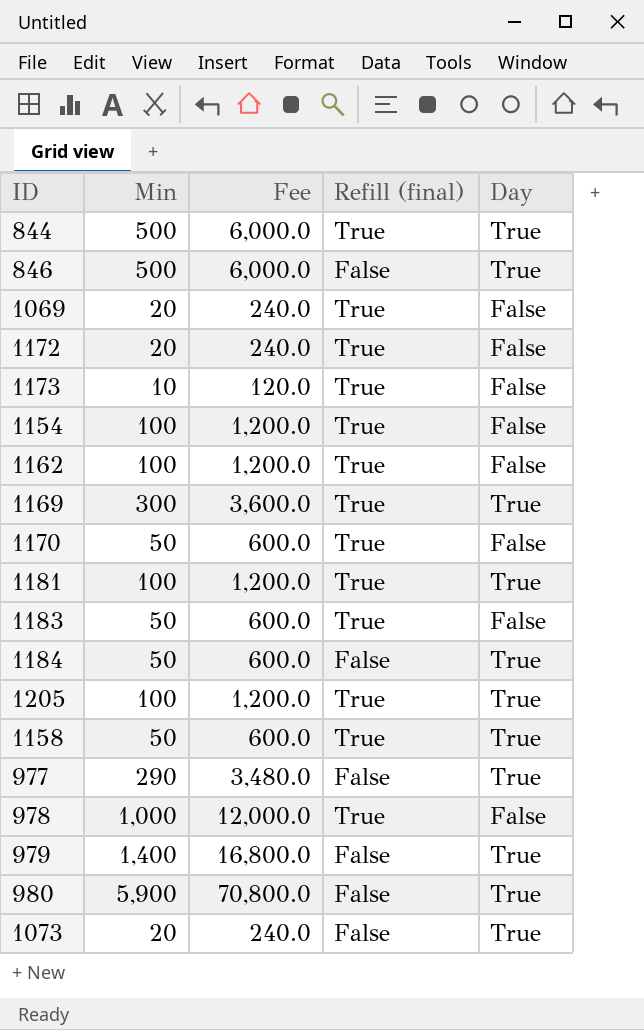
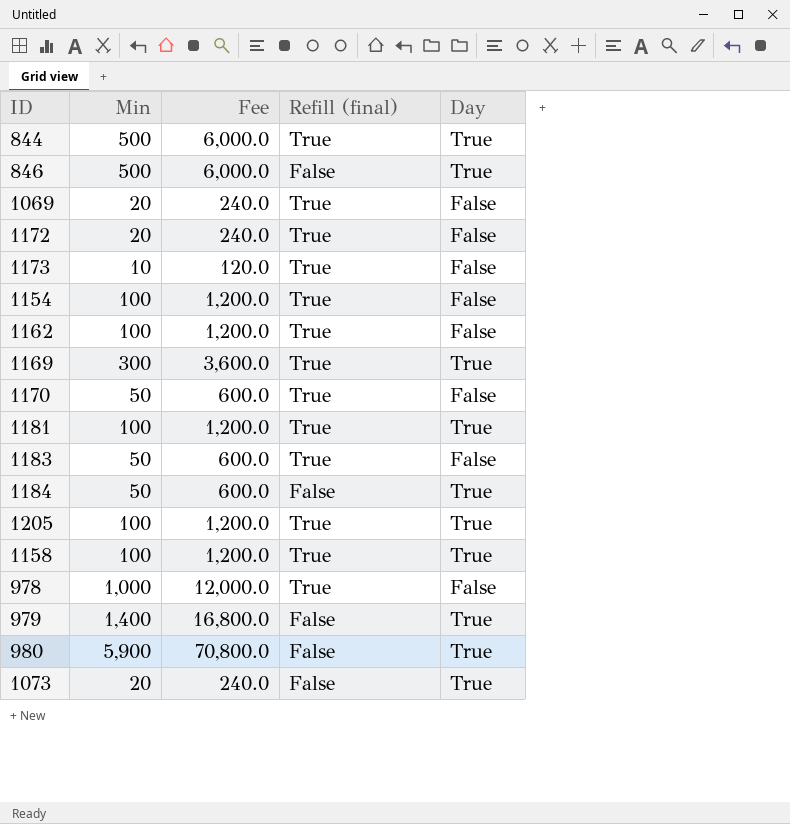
row 977: 290 | 3,480.0 | False | True -> none
1158 | Min: 50 -> 100
1158 | Fee: 600.0 -> 1,200.0

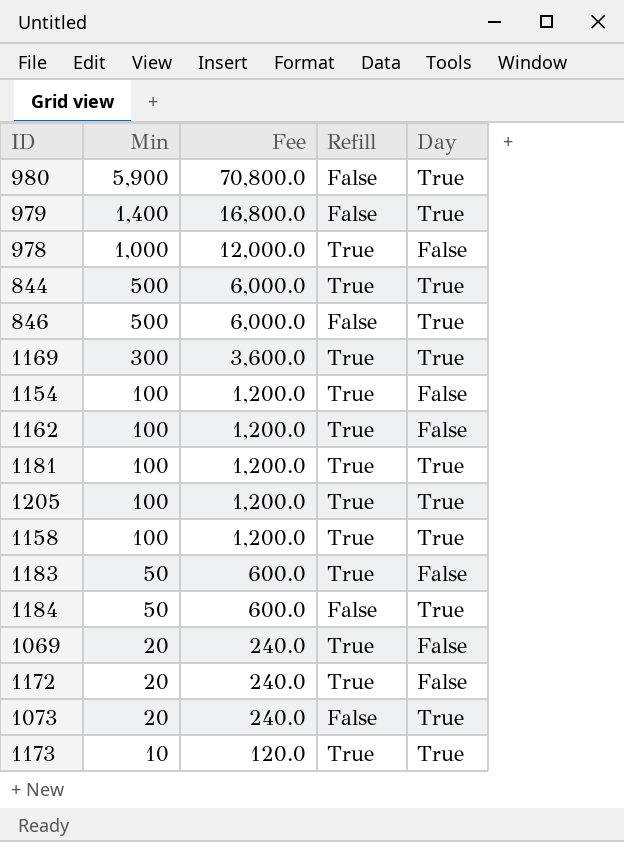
row order: none -> Min descending
column name: Refill (final) -> Refill
row 1170: 50 | 600.0 | True | False -> none
1173 | Day: False -> True

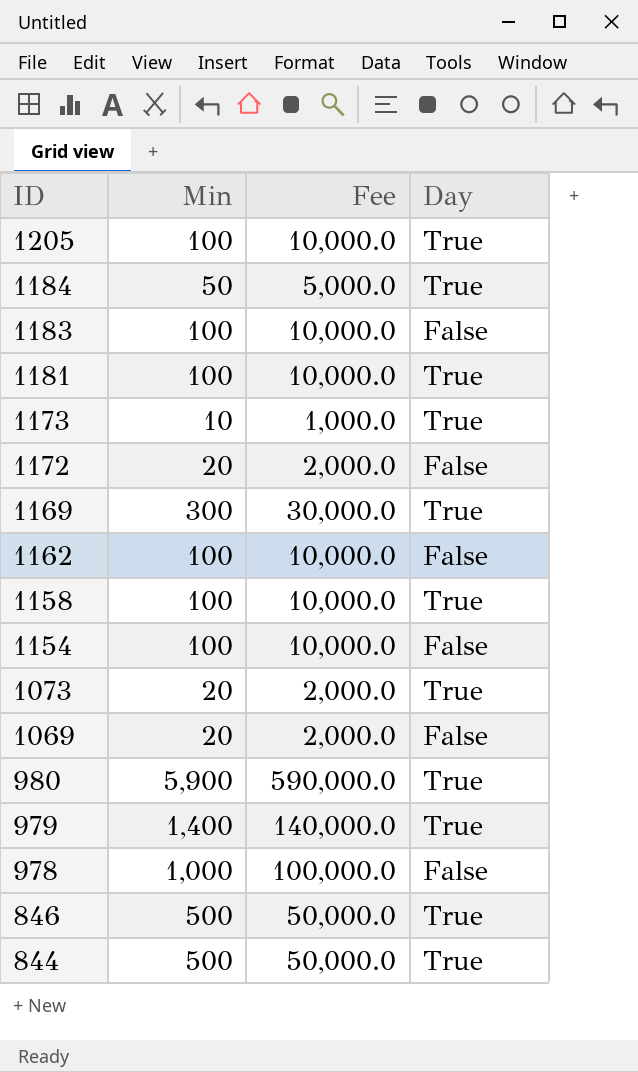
row order: Min descending -> ID descending
column Refill | position: 4 -> none
column Fee | formula: [Min] * 12 -> [Min] * 100
1183 | Min: 50 -> 100

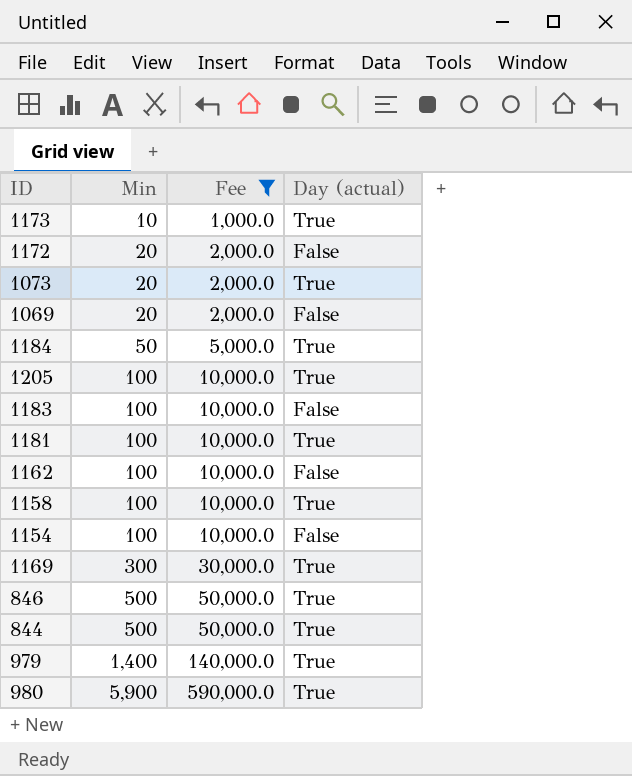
filter: none -> Fee != 100,000.0
row order: ID descending -> Min ascending
column name: Day -> Day (actual)

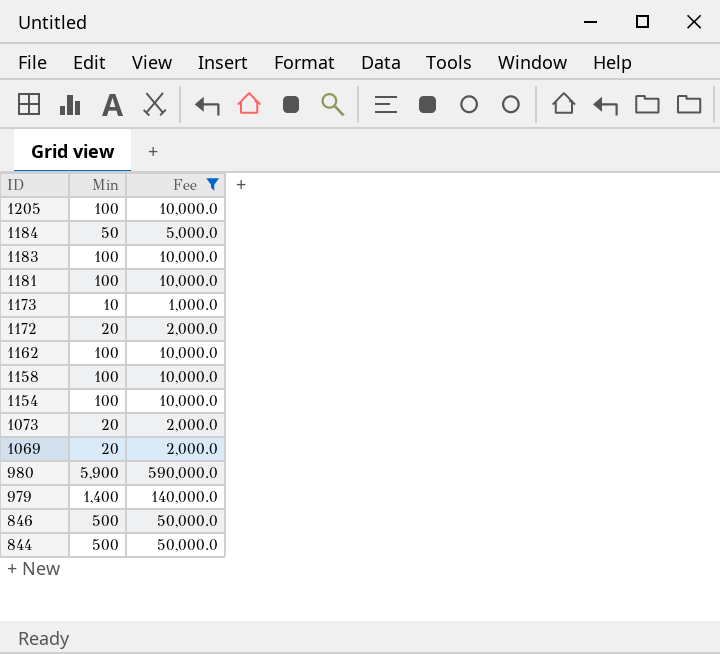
row order: Min ascending -> ID descending
column Day (actual) | position: 4 -> none
row 1169: 300 | 30,000.0 | True -> none

